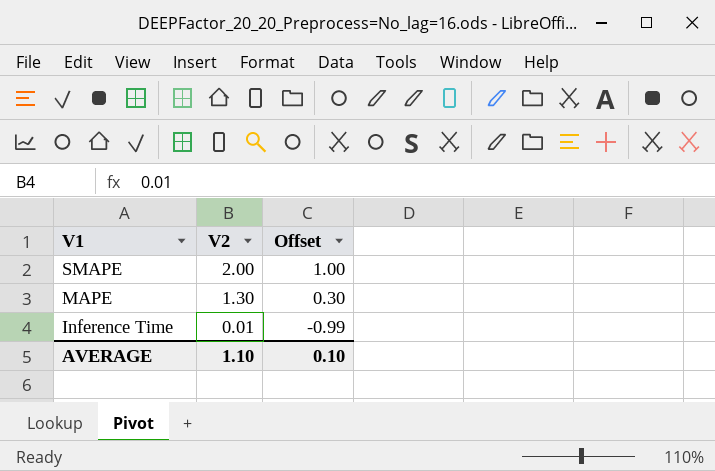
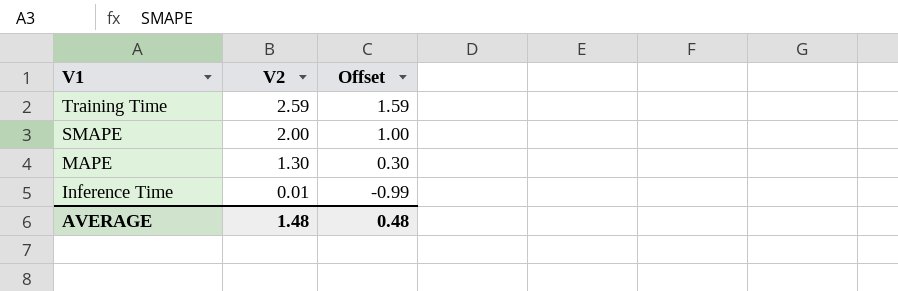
row Training Time: none -> 2.59 | 1.59
AVERAGE | V2: 1.10 -> 1.48
AVERAGE | Offset: 0.10 -> 0.48

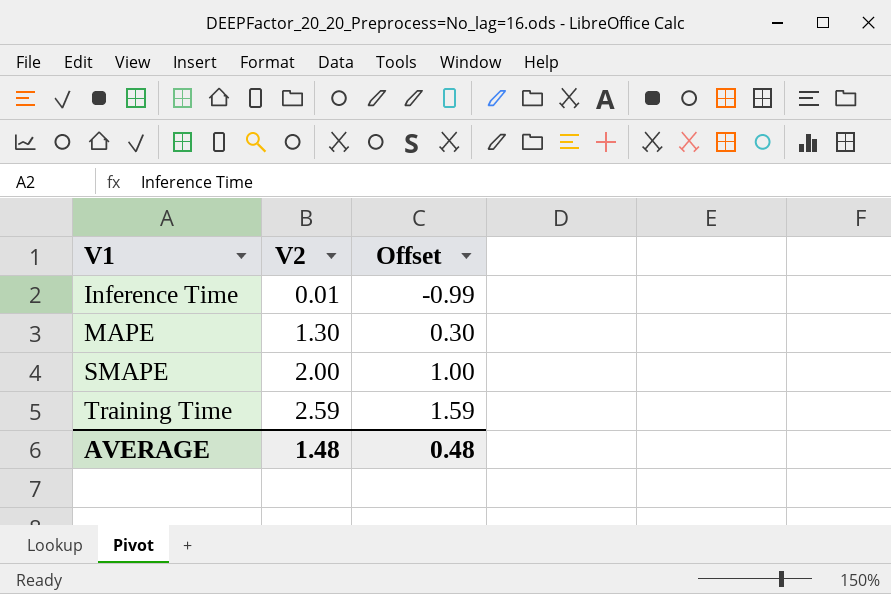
row order: V1 descending -> V1 ascending

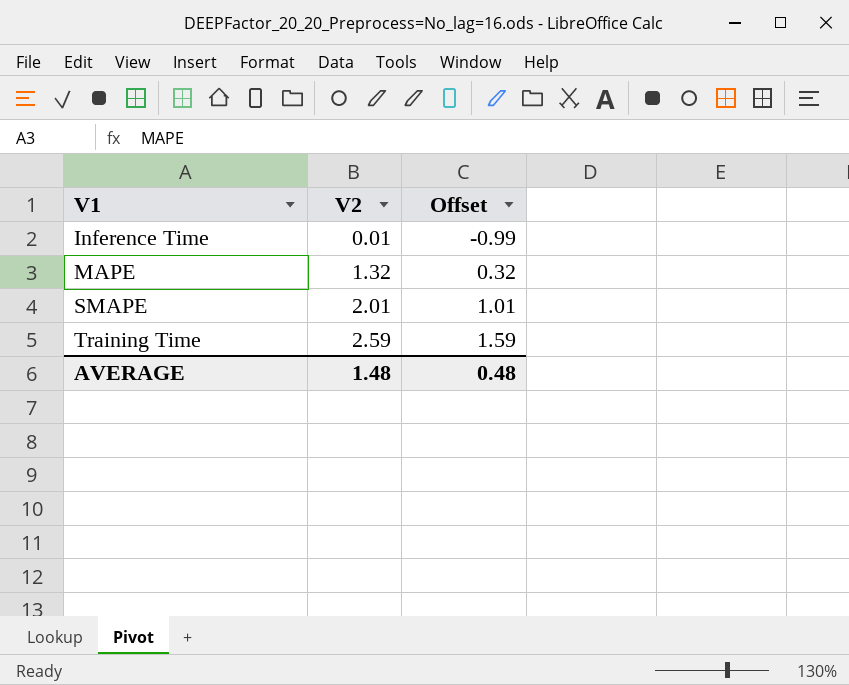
MAPE | V2: 1.30 -> 1.32
MAPE | Offset: 0.30 -> 0.32
SMAPE | V2: 2.00 -> 2.01
SMAPE | Offset: 1.00 -> 1.01

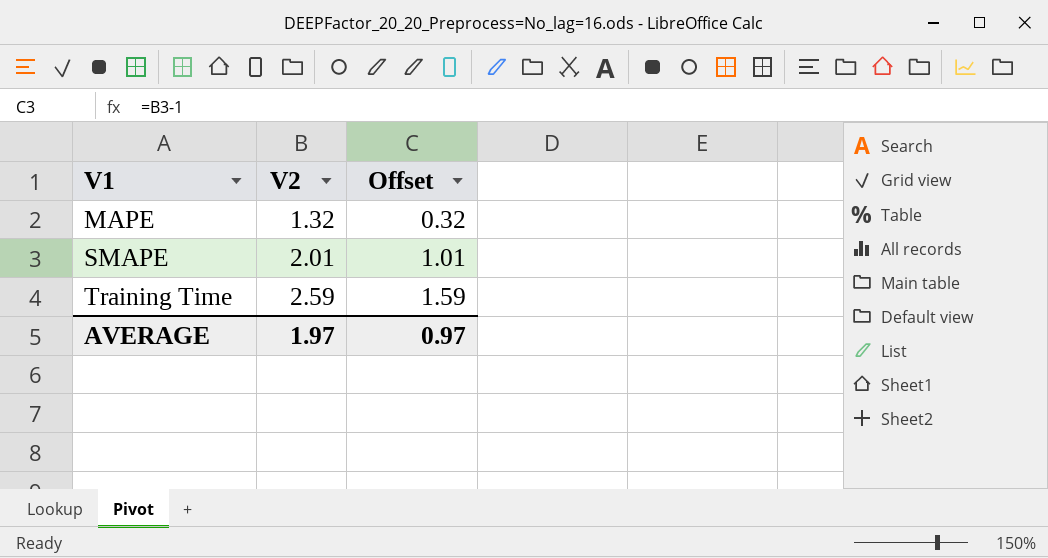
row Inference Time: 0.01 | -0.99 -> none
AVERAGE | V2: 1.48 -> 1.97
AVERAGE | Offset: 0.48 -> 0.97

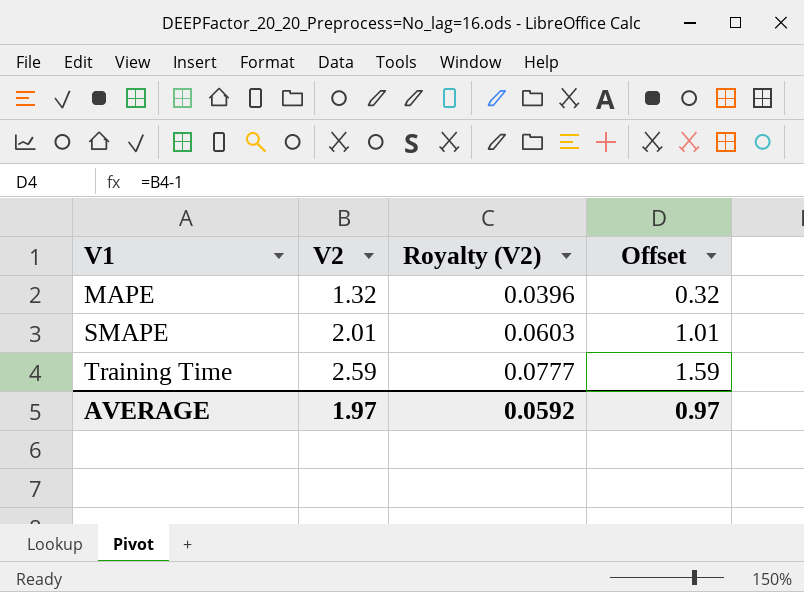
column Royalty (V2) | formula: none -> [V2] * 0.03

